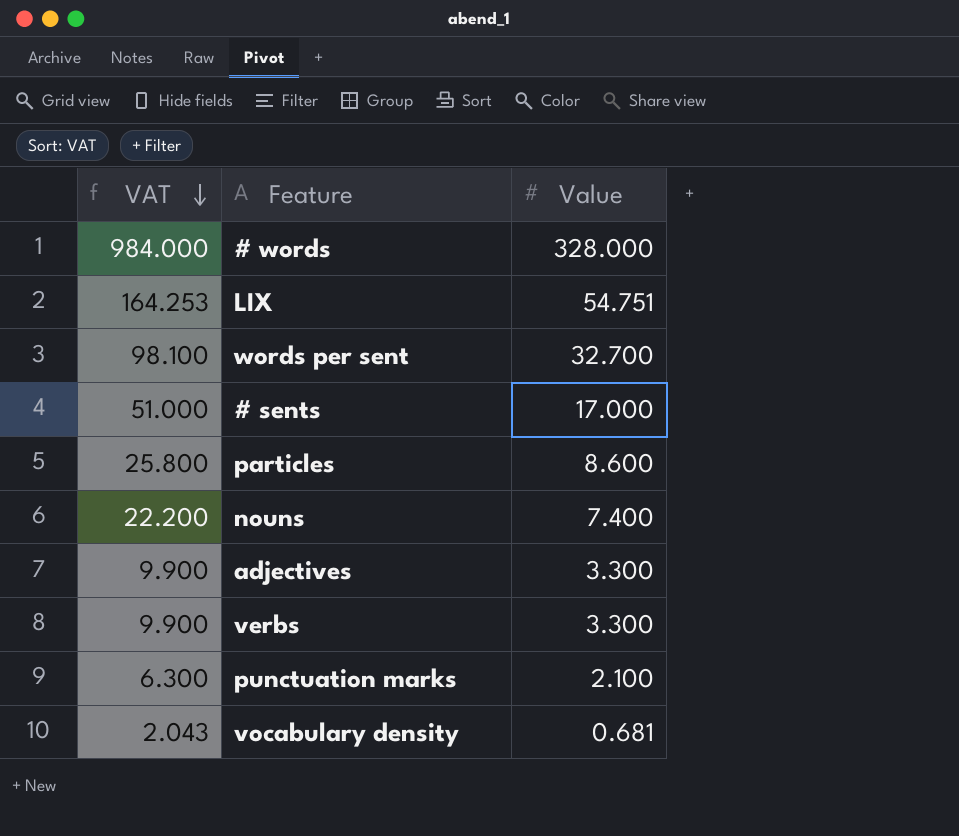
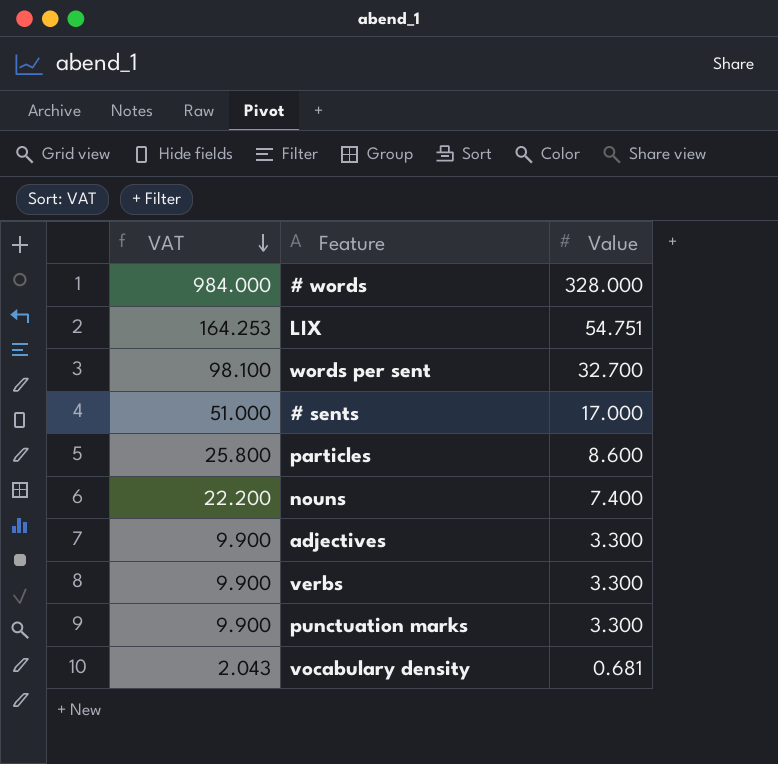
punctuation marks | VAT: 6.300 -> 9.900
punctuation marks | Value: 2.100 -> 3.300

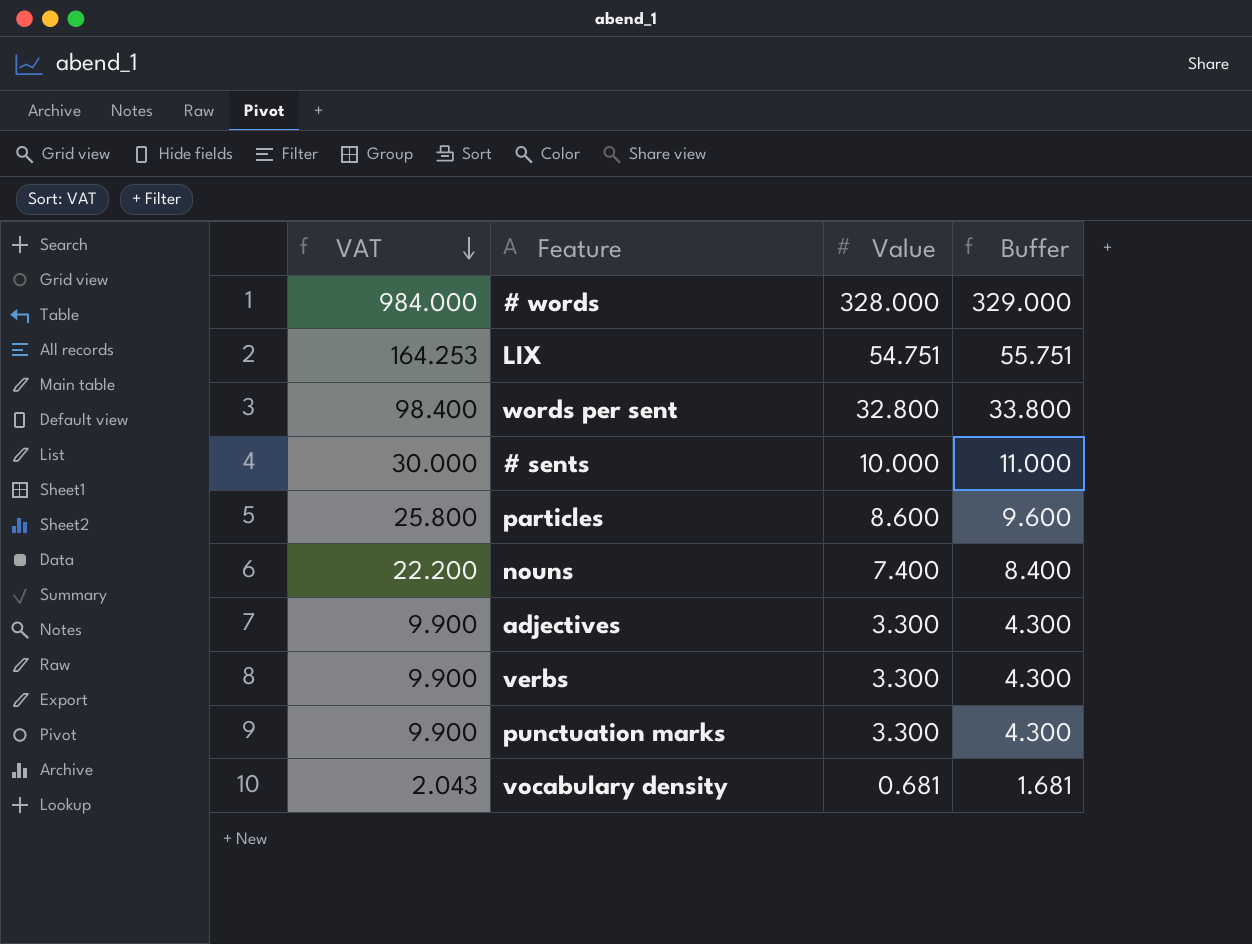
column Buffer | formula: none -> [Value] + 1
words per sent | VAT: 98.100 -> 98.400
words per sent | Value: 32.700 -> 32.800
# sents | VAT: 51.000 -> 30.000
# sents | Value: 17.000 -> 10.000

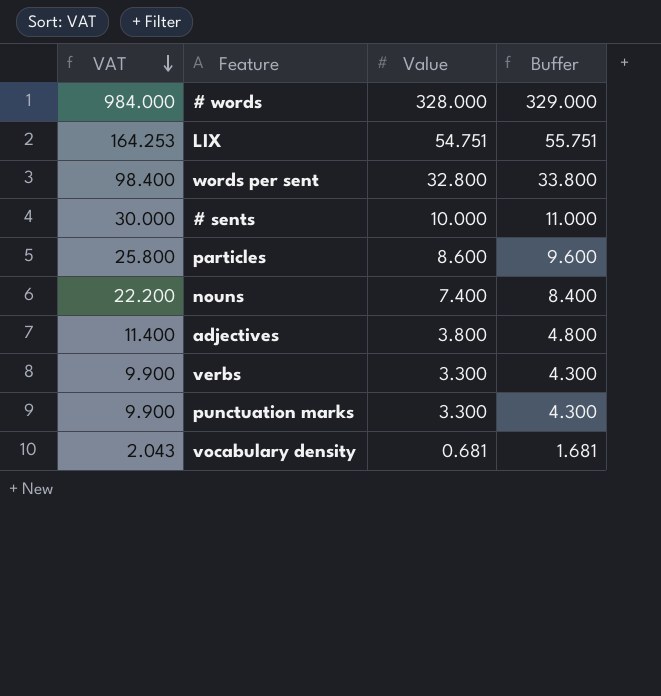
adjectives | VAT: 9.900 -> 11.400
adjectives | Value: 3.300 -> 3.800
adjectives | Buffer: 4.300 -> 4.800

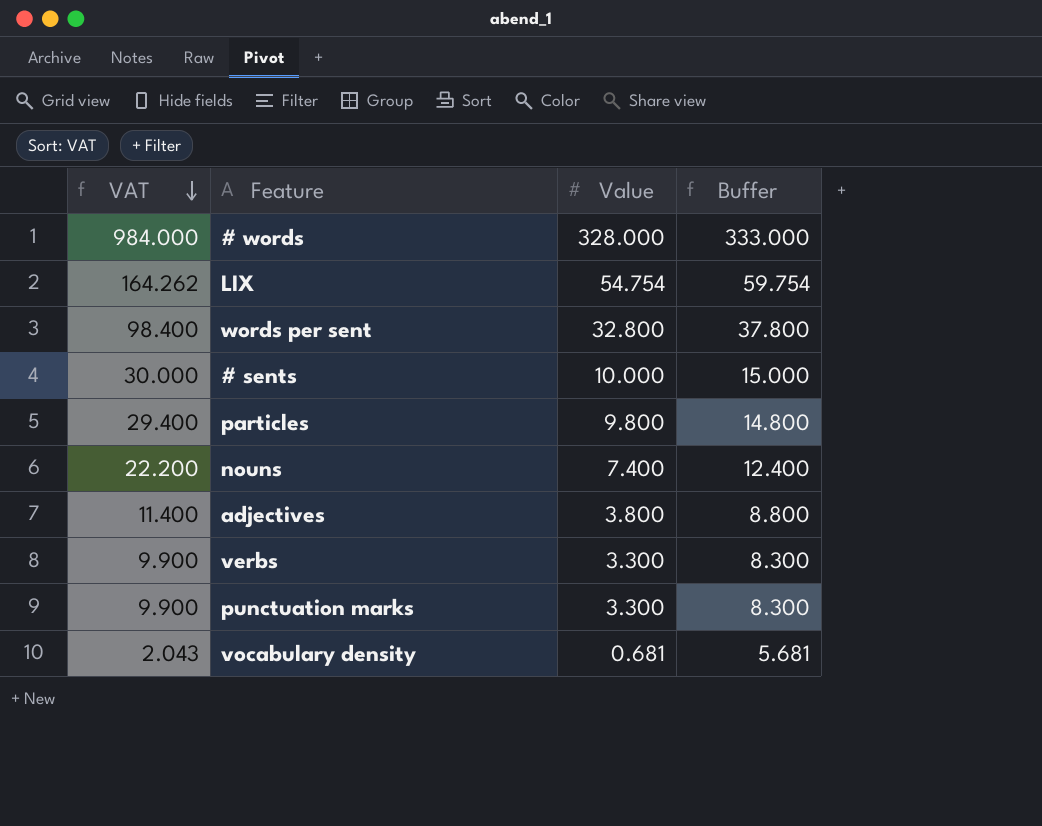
column Buffer | formula: [Value] + 1 -> [Value] + 5
LIX | VAT: 164.253 -> 164.262
LIX | Value: 54.751 -> 54.754
particles | VAT: 25.800 -> 29.400
particles | Value: 8.600 -> 9.800

